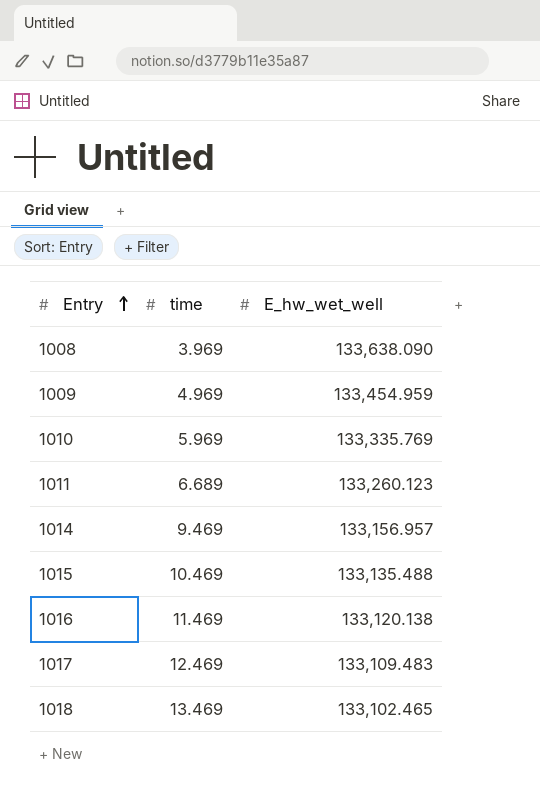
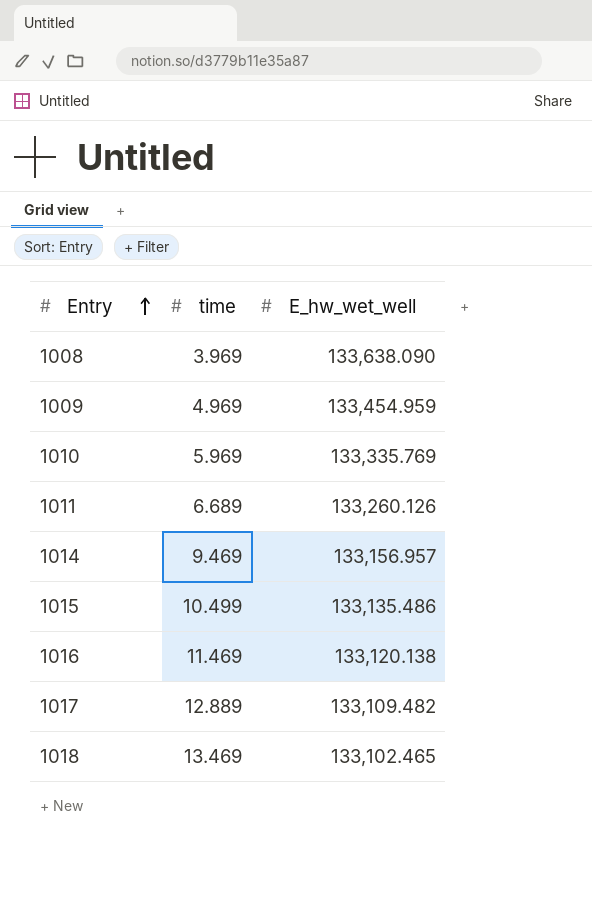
1011 | E_hw_wet_well: 133,260.123 -> 133,260.126
1015 | time: 10.469 -> 10.499
1015 | E_hw_wet_well: 133,135.488 -> 133,135.486
1017 | time: 12.469 -> 12.889
1017 | E_hw_wet_well: 133,109.483 -> 133,109.482

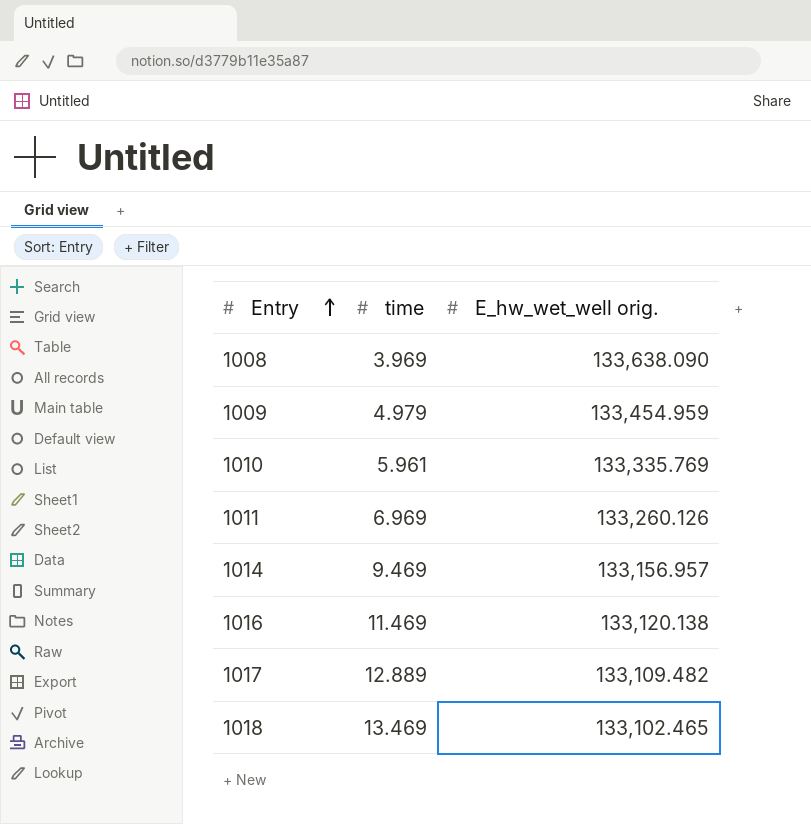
column name: E_hw_wet_well -> E_hw_wet_well orig.
row 1015: 10.499 | 133,135.486 -> none
1009 | time: 4.969 -> 4.979
1010 | time: 5.969 -> 5.961
1011 | time: 6.689 -> 6.969

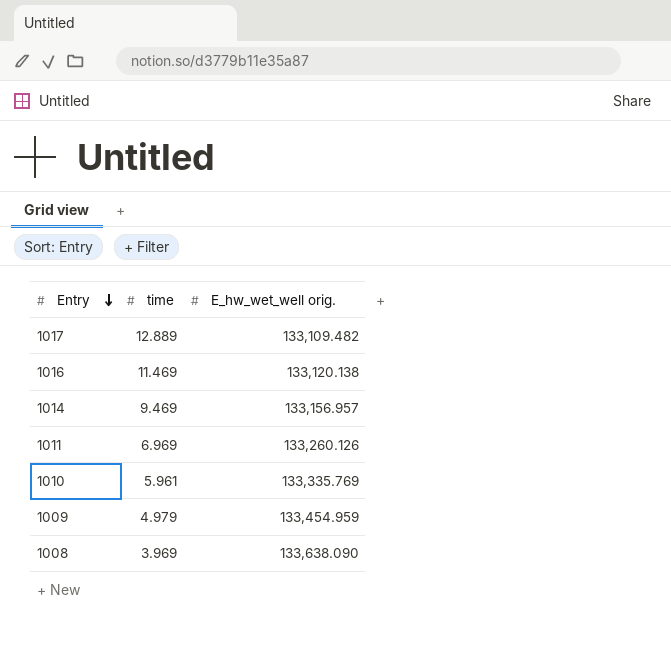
row order: Entry ascending -> Entry descending
row 1018: 13.469 | 133,102.465 -> none

